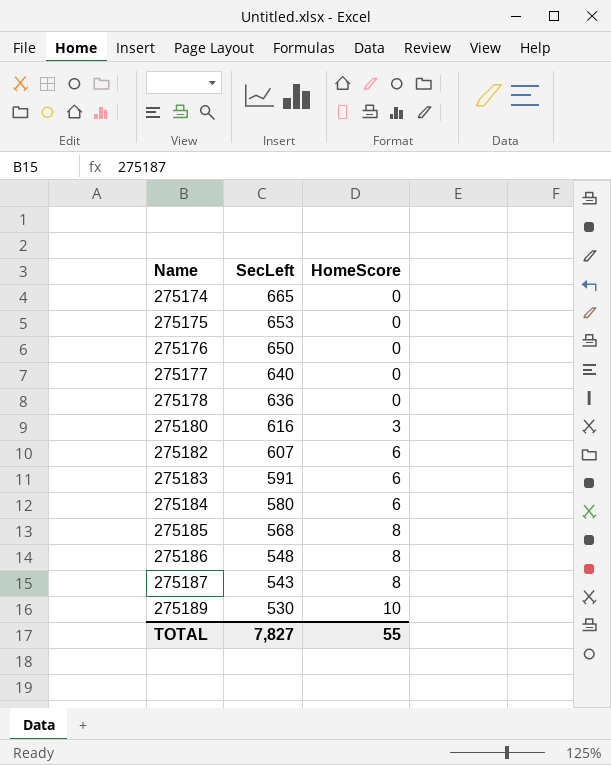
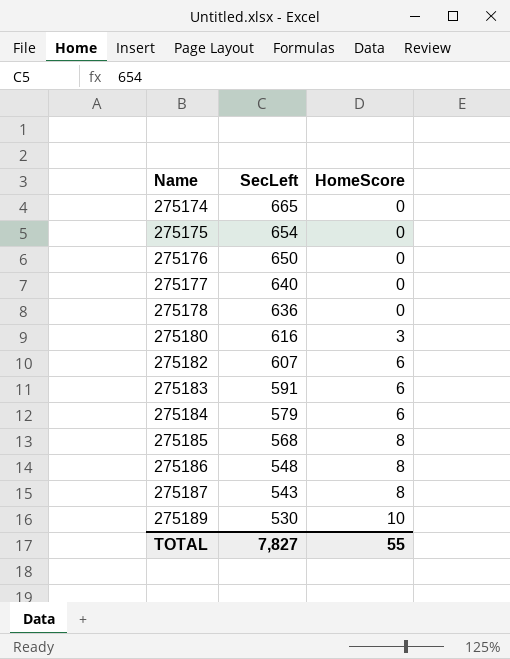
275175 | SecLeft: 653 -> 654
275184 | SecLeft: 580 -> 579

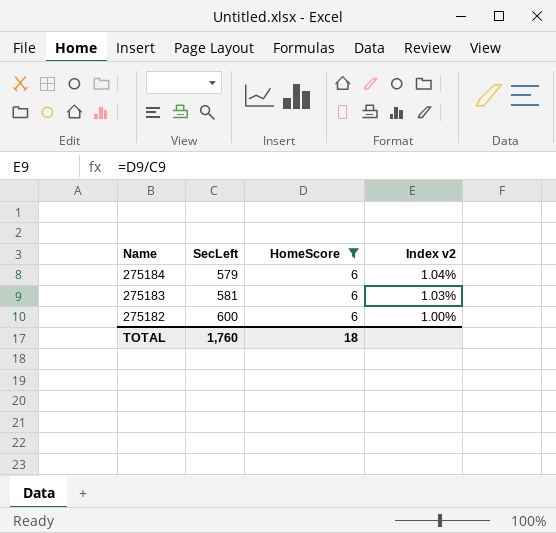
filter: none -> HomeScore = 6
row order: Name ascending -> Name descending
column Index v2 | formula: none -> [HomeScore] / [SecLeft]
275183 | SecLeft: 591 -> 581
275182 | SecLeft: 607 -> 600
TOTAL | SecLeft: 7,827 -> 1,760
TOTAL | HomeScore: 55 -> 18

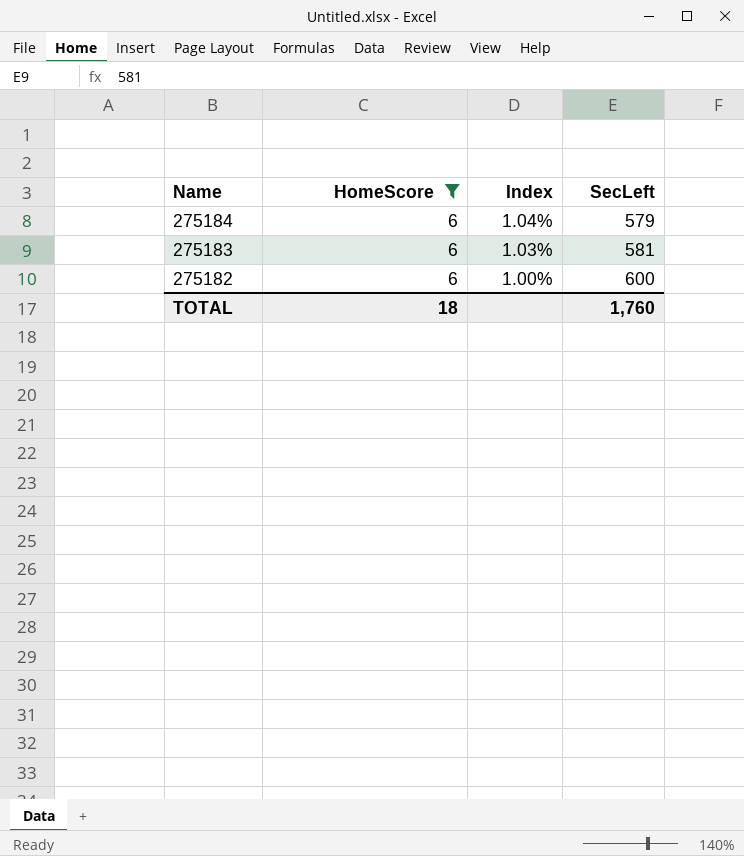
column name: Index v2 -> Index
column SecLeft | position: 2 -> 4

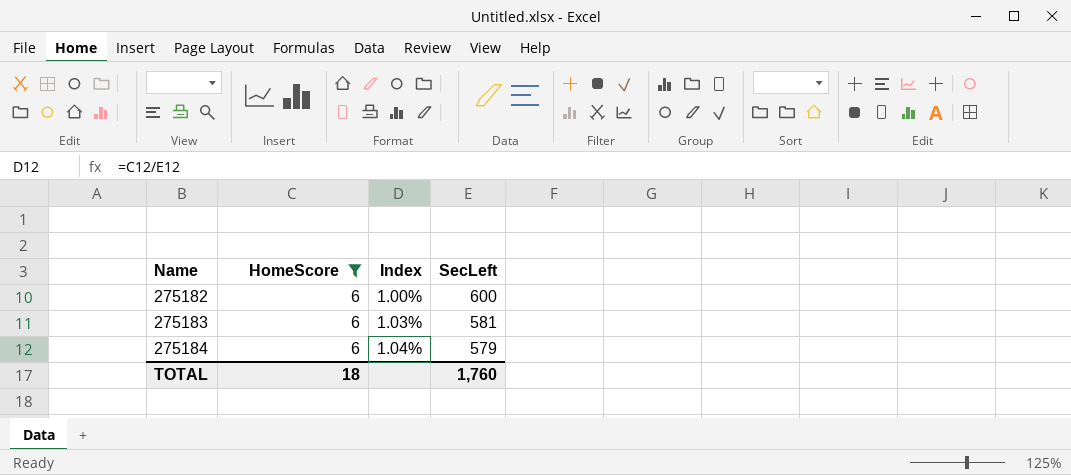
row order: Name descending -> Name ascending

